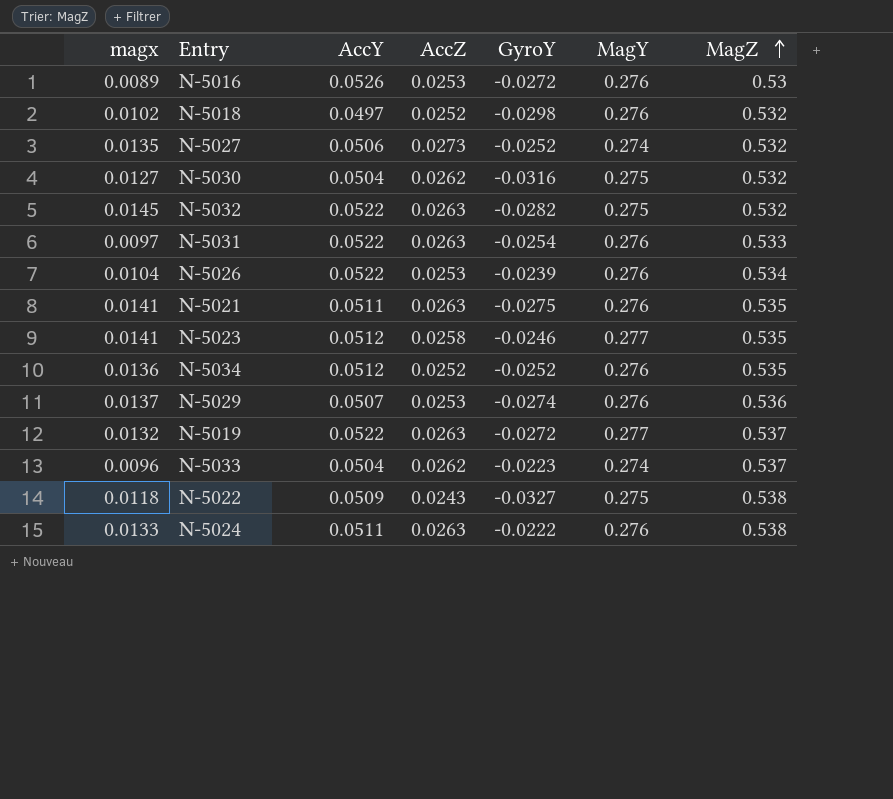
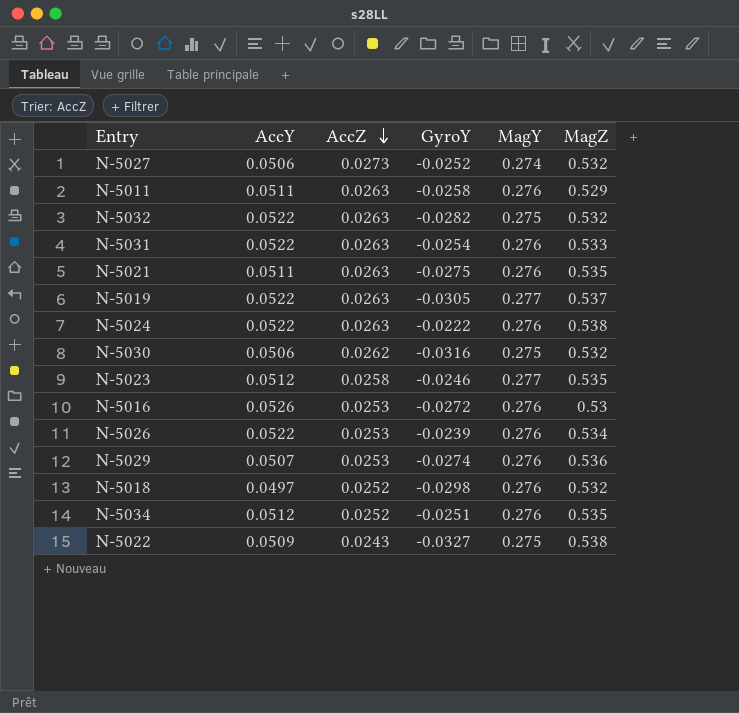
row order: MagZ ascending -> AccZ descending
column magx | position: 1 -> none
row N-5033: 0.0096 | 0.0504 | 0.0262 | -0.0223 | 0.274 | 0.537 -> none
row N-5011: none -> 0.0511 | 0.0263 | -0.0258 | 0.276 | 0.529
N-5019 | GyroY: -0.0272 -> -0.0305
N-5024 | AccY: 0.0511 -> 0.0522
N-5030 | AccY: 0.0504 -> 0.0506
N-5034 | GyroY: -0.0252 -> -0.0251

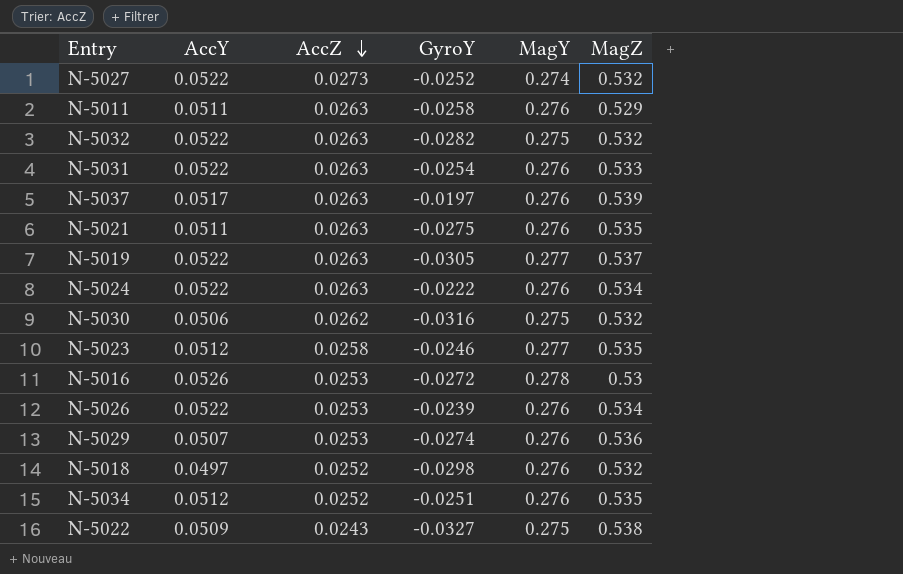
N-5027 | AccY: 0.0506 -> 0.0522
row N-5037: none -> 0.0517 | 0.0263 | -0.0197 | 0.276 | 0.539
N-5024 | MagZ: 0.538 -> 0.534
N-5016 | MagY: 0.276 -> 0.278

